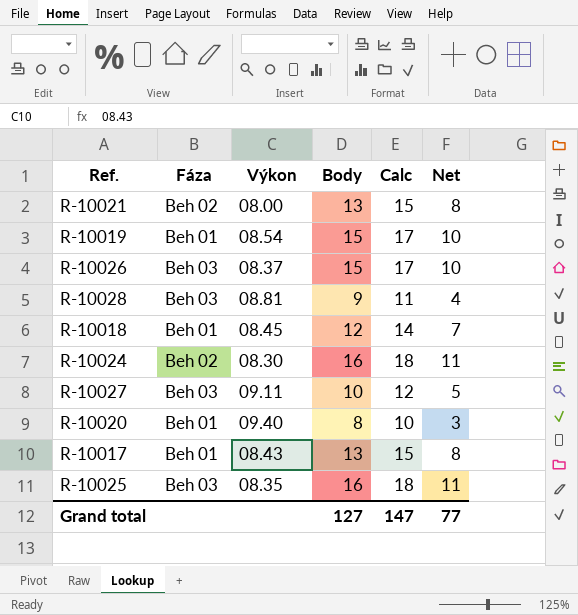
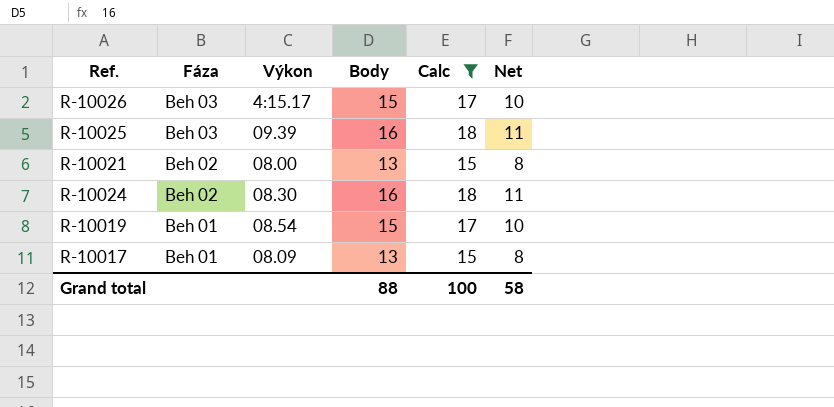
filter: none -> Calc >= 15
row order: none -> Fáza descending
R-10026 | Výkon: 08.37 -> 4:15.17
R-10025 | Výkon: 08.35 -> 09.39
R-10017 | Výkon: 08.43 -> 08.09
Grand total | Body: 127 -> 88
Grand total | Calc: 147 -> 100
Grand total | Net: 77 -> 58

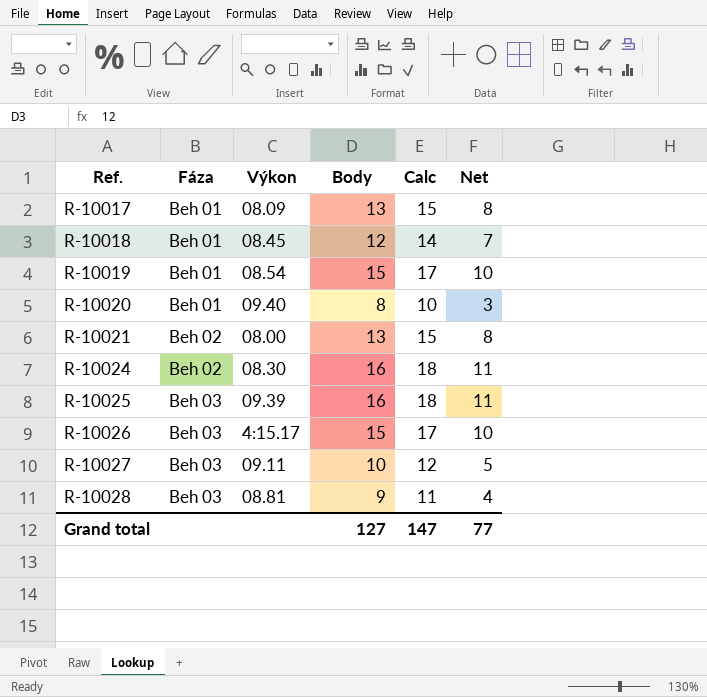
filter: Calc >= 15 -> none
row order: Fáza descending -> Ref. ascending
Grand total | Body: 88 -> 127
Grand total | Calc: 100 -> 147
Grand total | Net: 58 -> 77

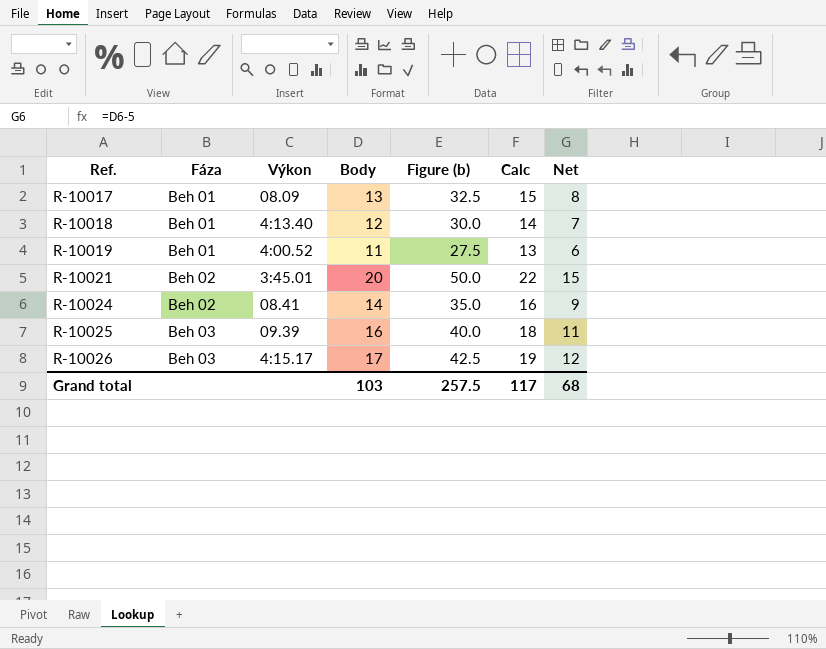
column Figure (b) | formula: none -> [Body] * 2.5
row R-10020: Beh 01 | 09.40 | 8 | 10 | 3 -> none
row R-10027: Beh 03 | 09.11 | 10 | 12 | 5 -> none
row R-10028: Beh 03 | 08.81 | 9 | 11 | 4 -> none
R-10018 | Výkon: 08.45 -> 4:13.40
R-10019 | Výkon: 08.54 -> 4:00.52
R-10019 | Body: 15 -> 11
R-10019 | Calc: 17 -> 13
R-10019 | Net: 10 -> 6
R-10021 | Výkon: 08.00 -> 3:45.01
R-10021 | Body: 13 -> 20
R-10021 | Calc: 15 -> 22
R-10021 | Net: 8 -> 15
R-10024 | Výkon: 08.30 -> 08.41
R-10024 | Body: 16 -> 14
R-10024 | Calc: 18 -> 16
R-10024 | Net: 11 -> 9
R-10026 | Body: 15 -> 17
R-10026 | Calc: 17 -> 19
R-10026 | Net: 10 -> 12
Grand total | Body: 127 -> 103
Grand total | Calc: 147 -> 117
Grand total | Net: 77 -> 68

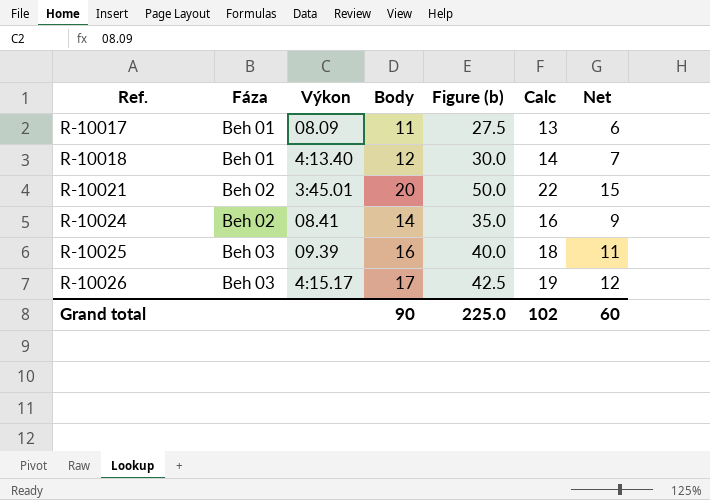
row R-10019: Beh 01 | 4:00.52 | 11 | 27.5 | 13 | 6 -> none
R-10017 | Body: 13 -> 11
R-10017 | Figure (b): 32.5 -> 27.5
R-10017 | Calc: 15 -> 13
R-10017 | Net: 8 -> 6
Grand total | Body: 103 -> 90
Grand total | Figure (b): 257.5 -> 225.0
Grand total | Calc: 117 -> 102
Grand total | Net: 68 -> 60

